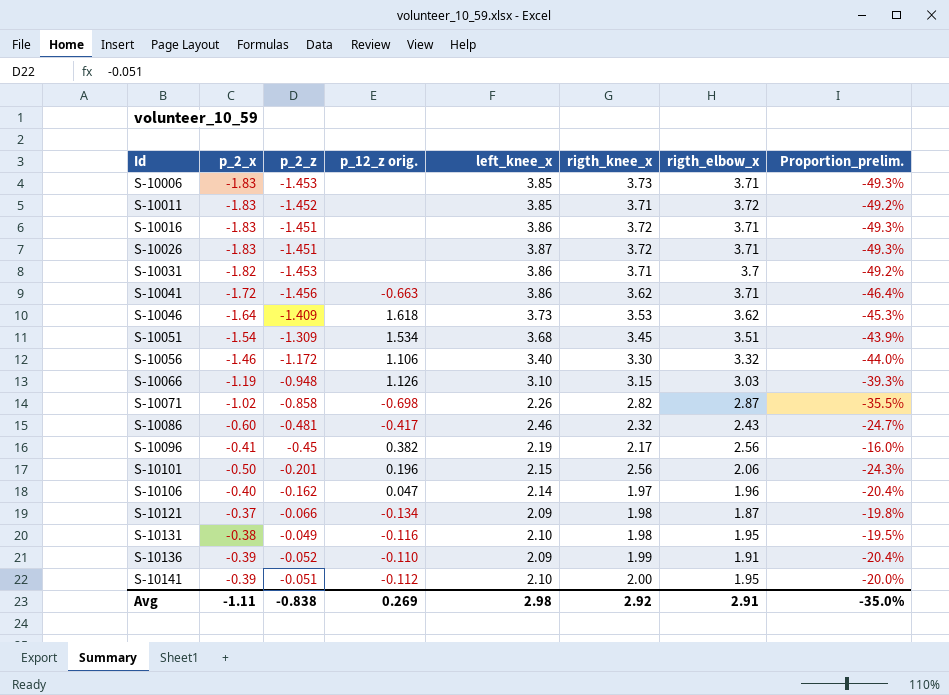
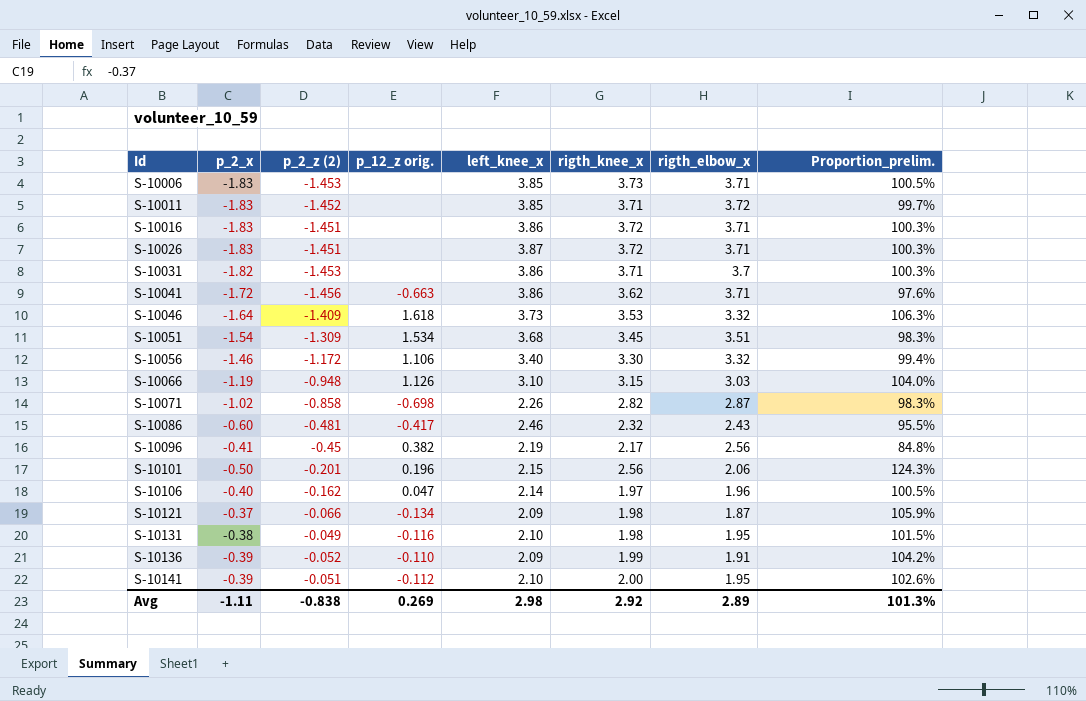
column name: p_2_z -> p_2_z (2)
column Proportion_prelim. | formula: [p_2_x] / [rigth_elbow_x] -> [rigth_knee_x] / [rigth_elbow_x]
S-10046 | rigth_elbow_x: 3.62 -> 3.32
Avg | rigth_elbow_x: 2.91 -> 2.89
Avg | Proportion_prelim.: -35.0% -> 101.3%

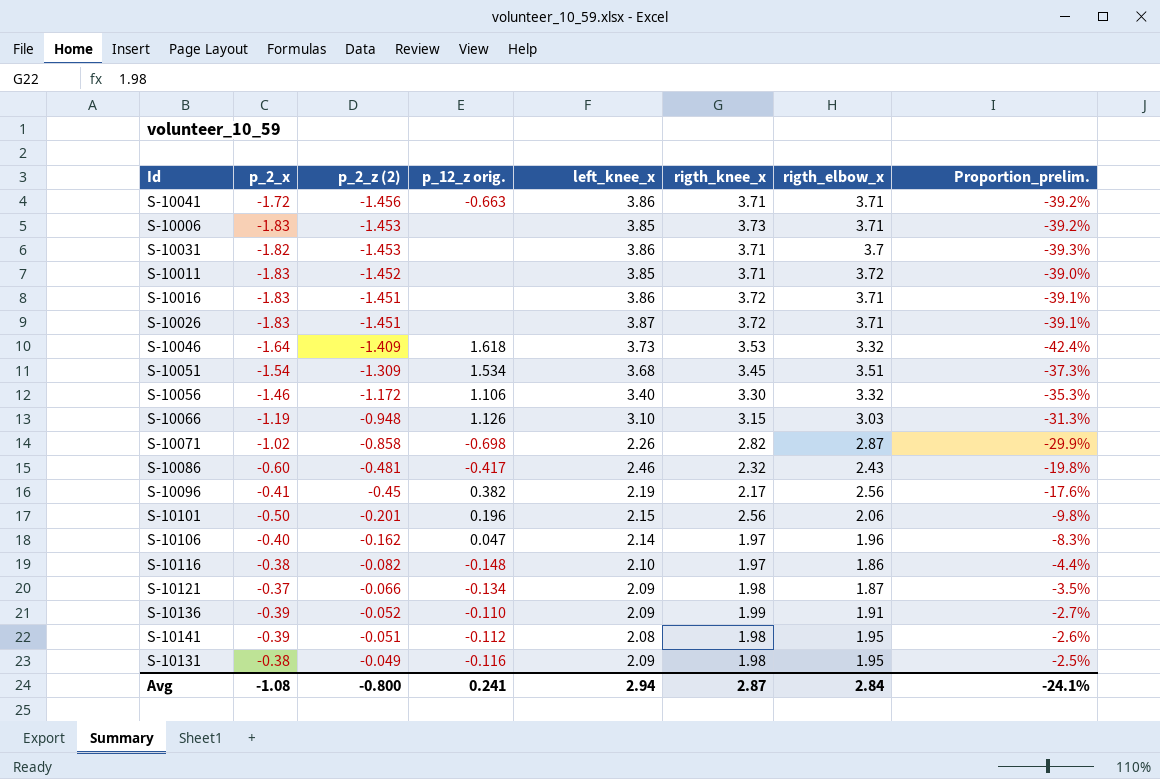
row order: Id ascending -> p_2_z (2) ascending
column Proportion_prelim. | formula: [rigth_knee_x] / [rigth_elbow_x] -> [p_2_z (2)] / [rigth_elbow_x]
S-10041 | rigth_knee_x: 3.62 -> 3.71
row S-10116: none -> -0.38 | -0.082 | -0.148 | 2.10 | 1.97 | 1.86 | -4.4%
S-10141 | left_knee_x: 2.10 -> 2.08
S-10141 | rigth_knee_x: 2.00 -> 1.98
S-10131 | left_knee_x: 2.10 -> 2.09
Avg | p_2_x: -1.11 -> -1.08
Avg | p_2_z (2): -0.838 -> -0.800
Avg | p_12_z orig.: 0.269 -> 0.241
Avg | left_knee_x: 2.98 -> 2.94
Avg | rigth_knee_x: 2.92 -> 2.87
Avg | rigth_elbow_x: 2.89 -> 2.84
Avg | Proportion_prelim.: 101.3% -> -24.1%

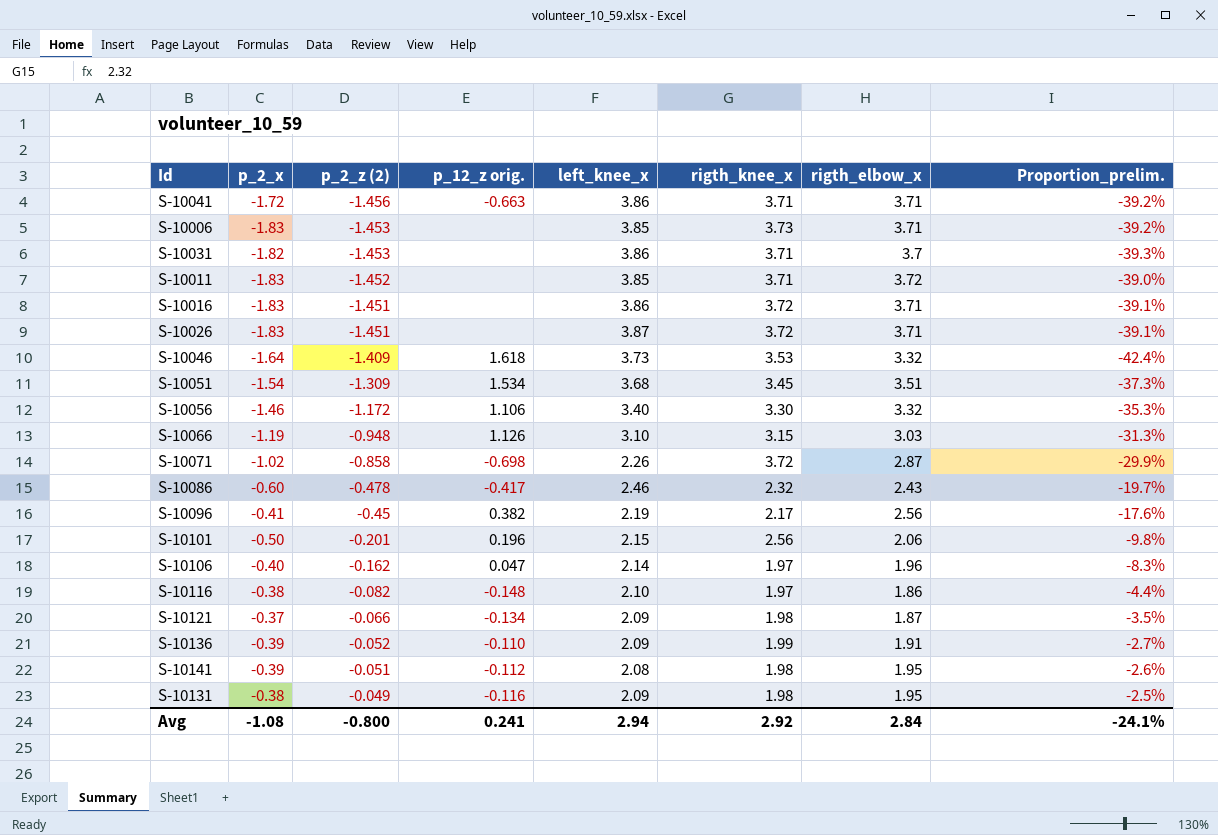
S-10071 | rigth_knee_x: 2.82 -> 3.72
S-10086 | p_2_z (2): -0.481 -> -0.478
S-10086 | Proportion_prelim.: -19.8% -> -19.7%
Avg | rigth_knee_x: 2.87 -> 2.92

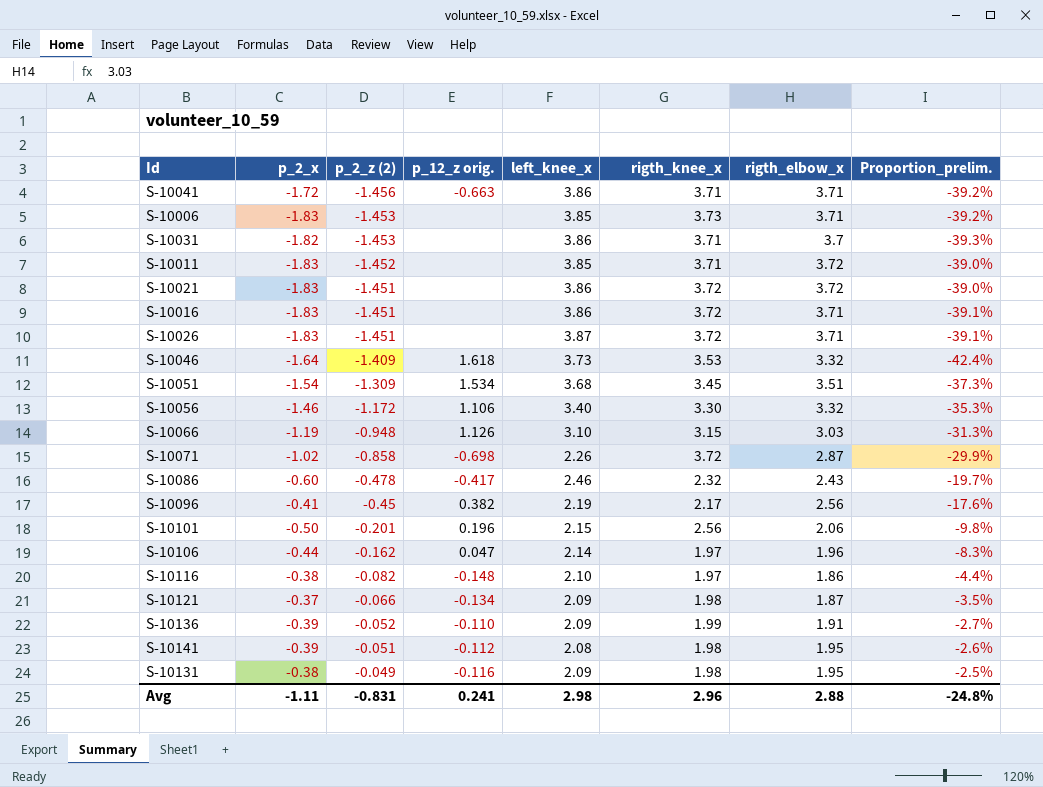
row S-10021: none -> -1.83 | -1.451 | none | 3.86 | 3.72 | 3.72 | -39.0%
S-10106 | p_2_x: -0.40 -> -0.44
Avg | p_2_x: -1.08 -> -1.11
Avg | p_2_z (2): -0.800 -> -0.831
Avg | left_knee_x: 2.94 -> 2.98
Avg | rigth_knee_x: 2.92 -> 2.96
Avg | rigth_elbow_x: 2.84 -> 2.88
Avg | Proportion_prelim.: -24.1% -> -24.8%

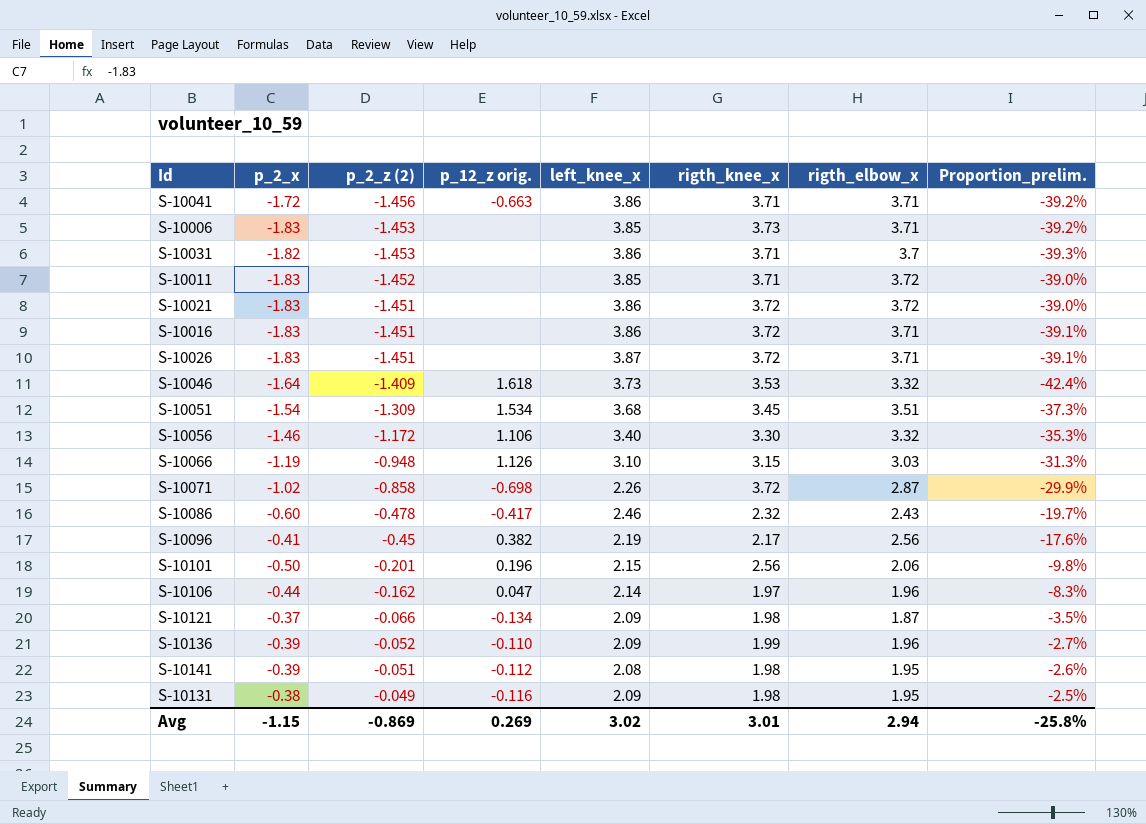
row S-10116: -0.38 | -0.082 | -0.148 | 2.10 | 1.97 | 1.86 | -4.4% -> none
S-10136 | rigth_elbow_x: 1.91 -> 1.96
Avg | p_2_x: -1.11 -> -1.15
Avg | p_2_z (2): -0.831 -> -0.869
Avg | p_12_z orig.: 0.241 -> 0.269
Avg | left_knee_x: 2.98 -> 3.02
Avg | rigth_knee_x: 2.96 -> 3.01
Avg | rigth_elbow_x: 2.88 -> 2.94
Avg | Proportion_prelim.: -24.8% -> -25.8%

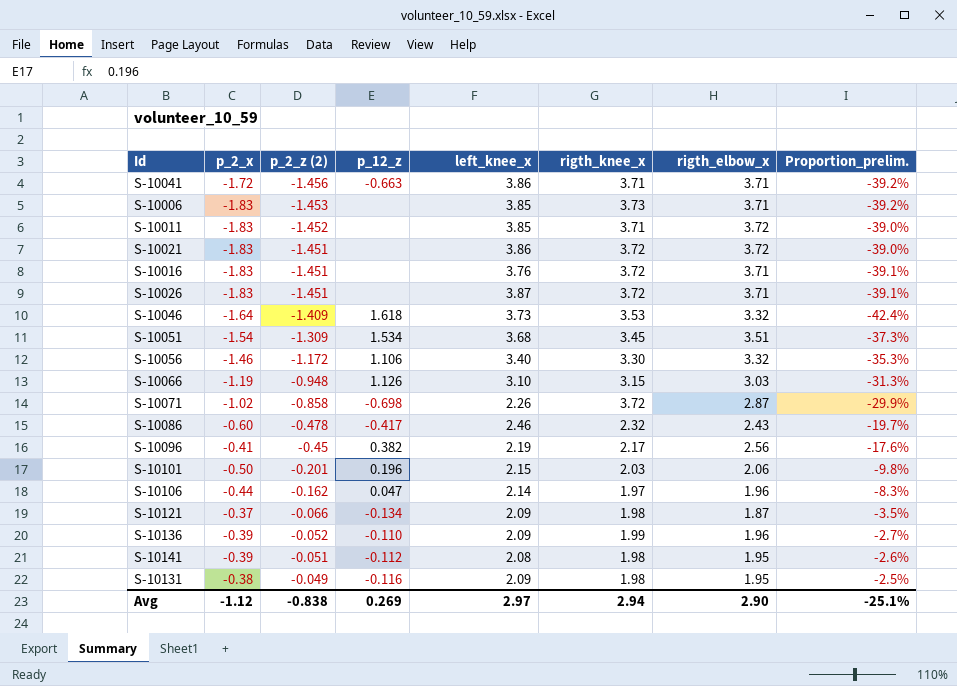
column name: p_12_z orig. -> p_12_z
row S-10031: -1.82 | -1.453 | none | 3.86 | 3.71 | 3.7 | -39.3% -> none
S-10016 | left_knee_x: 3.86 -> 3.76
S-10101 | rigth_knee_x: 2.56 -> 2.03
Avg | p_2_x: -1.15 -> -1.12
Avg | p_2_z (2): -0.869 -> -0.838
Avg | left_knee_x: 3.02 -> 2.97
Avg | rigth_knee_x: 3.01 -> 2.94
Avg | rigth_elbow_x: 2.94 -> 2.90
Avg | Proportion_prelim.: -25.8% -> -25.1%

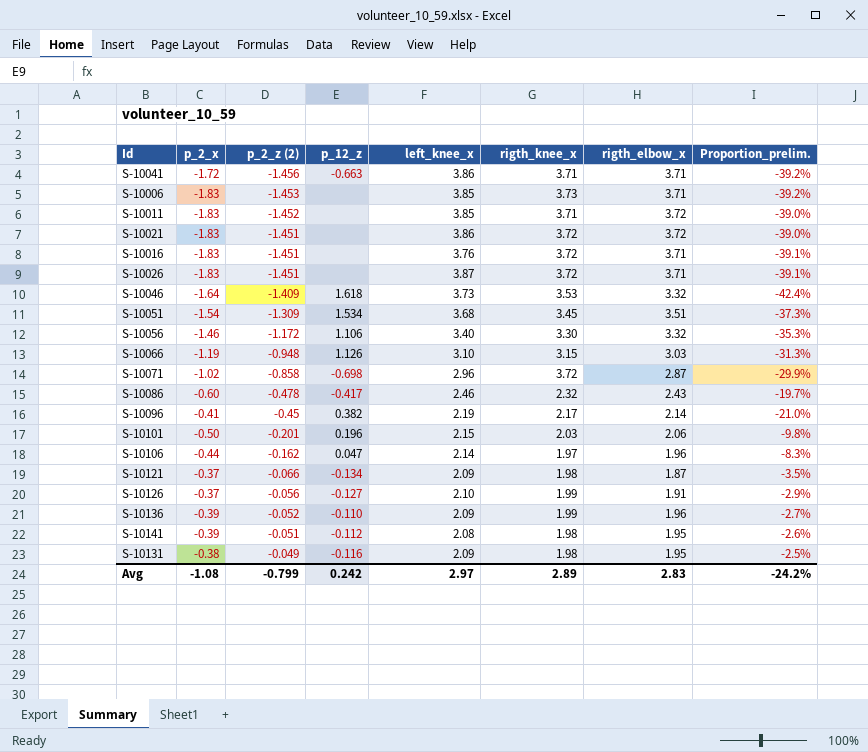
S-10071 | left_knee_x: 2.26 -> 2.96
S-10096 | rigth_elbow_x: 2.56 -> 2.14
S-10096 | Proportion_prelim.: -17.6% -> -21.0%
row S-10126: none -> -0.37 | -0.056 | -0.127 | 2.10 | 1.99 | 1.91 | -2.9%
Avg | p_2_x: -1.12 -> -1.08
Avg | p_2_z (2): -0.838 -> -0.799
Avg | p_12_z: 0.269 -> 0.242
Avg | rigth_knee_x: 2.94 -> 2.89
Avg | rigth_elbow_x: 2.90 -> 2.83
Avg | Proportion_prelim.: -25.1% -> -24.2%

